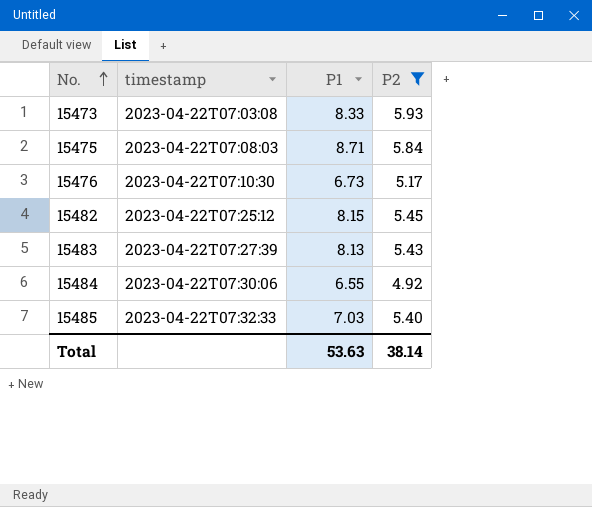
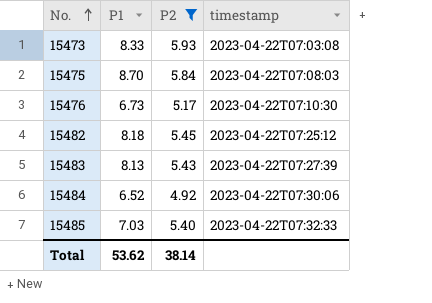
column timestamp | position: 2 -> 4
15475 | P1: 8.71 -> 8.70
15482 | P1: 8.15 -> 8.18
15484 | P1: 6.55 -> 6.52
Total | P1: 53.63 -> 53.62

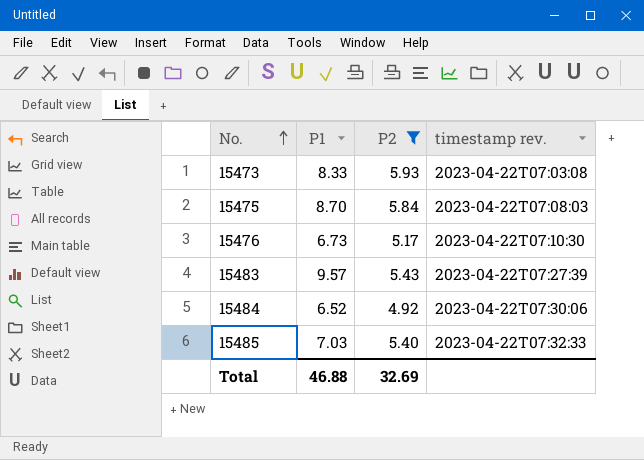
column name: timestamp -> timestamp rev.
row 15482: 8.18 | 5.45 | 2023-04-22T07:25:12 -> none
15483 | P1: 8.13 -> 9.57
Total | P1: 53.62 -> 46.88
Total | P2: 38.14 -> 32.69

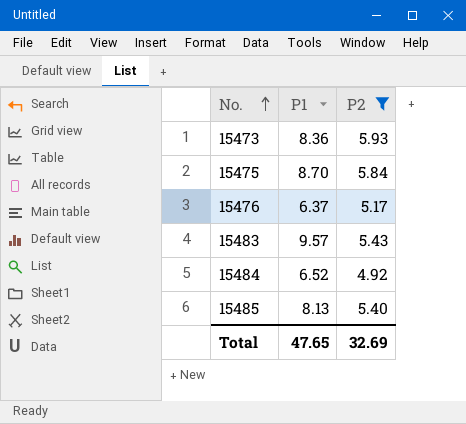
column timestamp rev. | position: 4 -> none
15473 | P1: 8.33 -> 8.36
15476 | P1: 6.73 -> 6.37
15485 | P1: 7.03 -> 8.13
Total | P1: 46.88 -> 47.65

